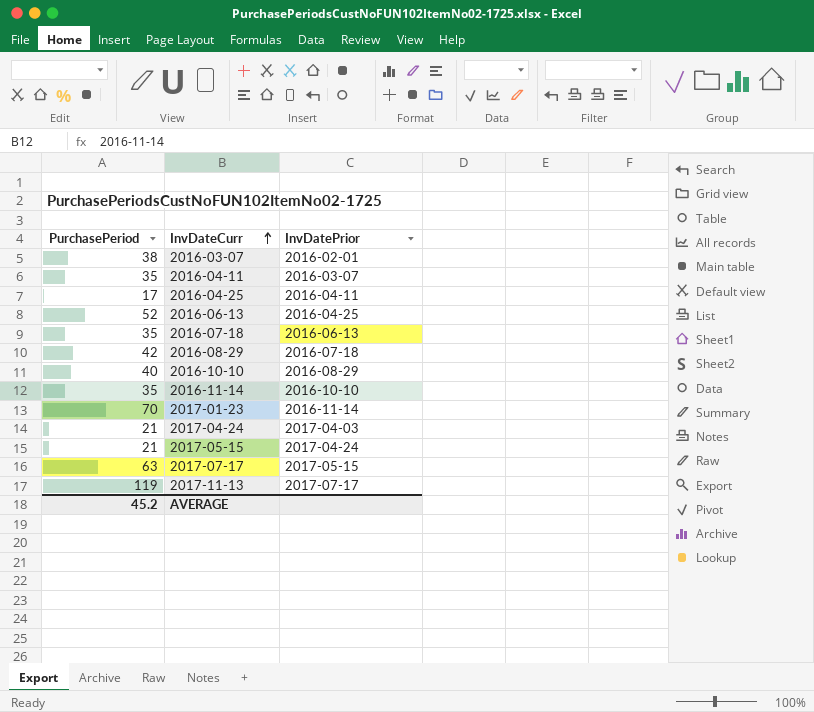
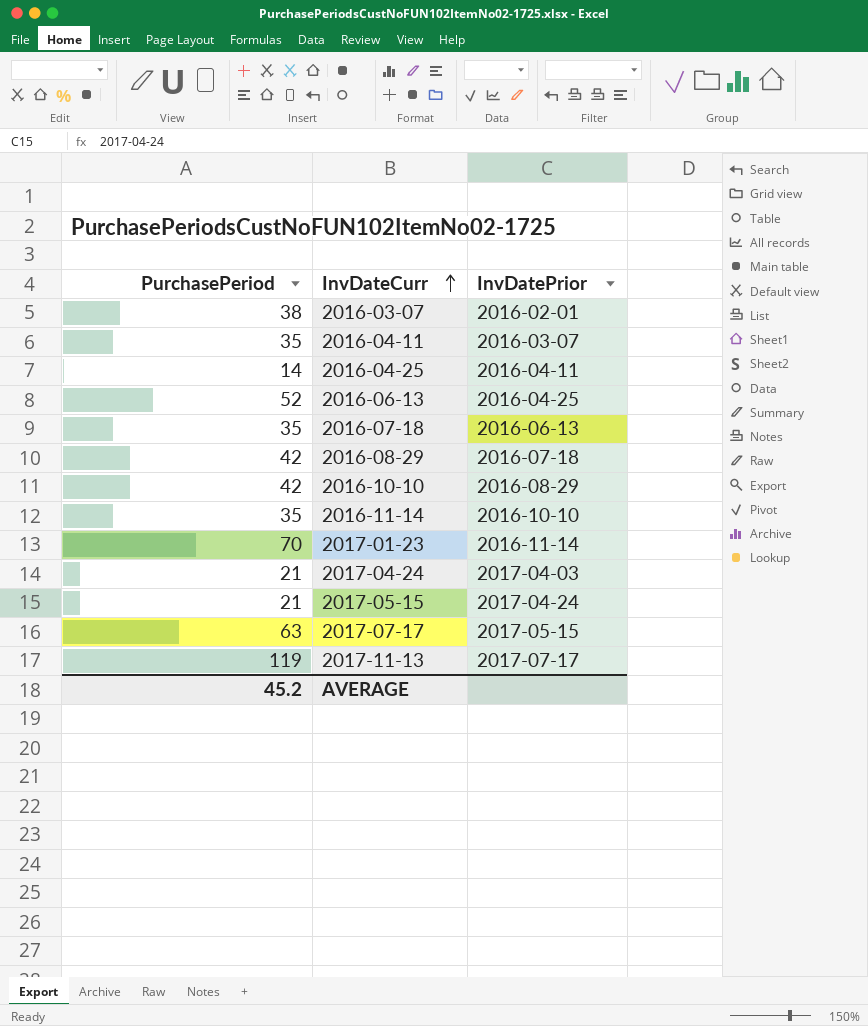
2016-04-25 | PurchasePeriod: 17 -> 14
2016-10-10 | PurchasePeriod: 40 -> 42

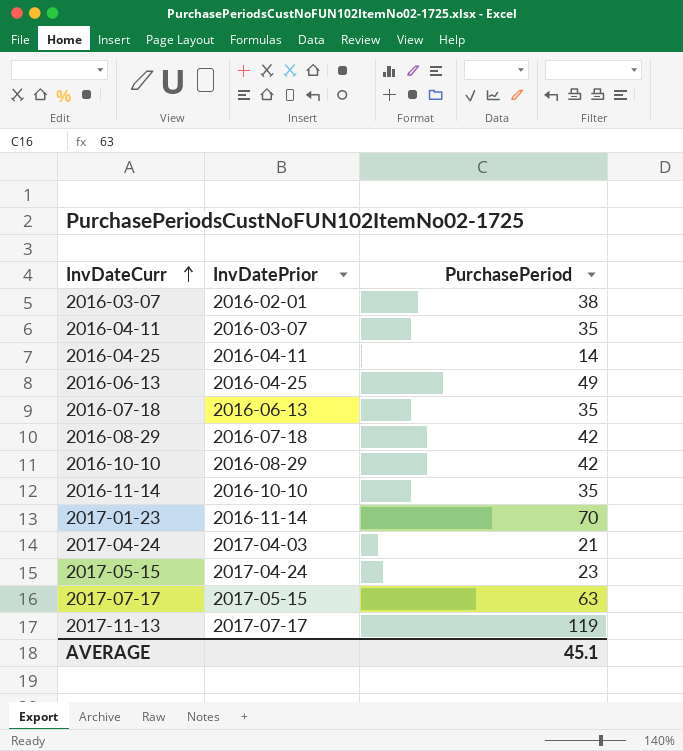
column PurchasePeriod | position: 1 -> 3
2016-06-13 | PurchasePeriod: 52 -> 49
2017-05-15 | PurchasePeriod: 21 -> 23
AVERAGE | PurchasePeriod: 45.2 -> 45.1

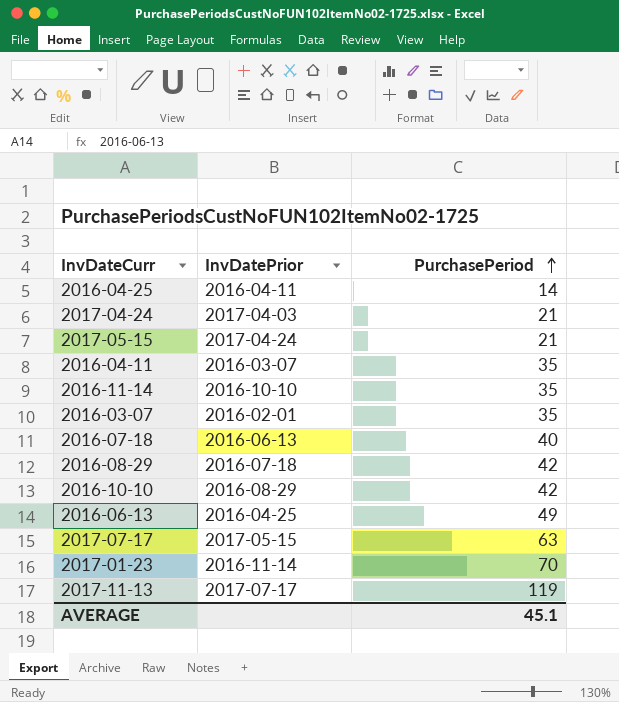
row order: InvDateCurr ascending -> PurchasePeriod ascending
2017-05-15 | PurchasePeriod: 23 -> 21
2016-03-07 | PurchasePeriod: 38 -> 35
2016-07-18 | PurchasePeriod: 35 -> 40

